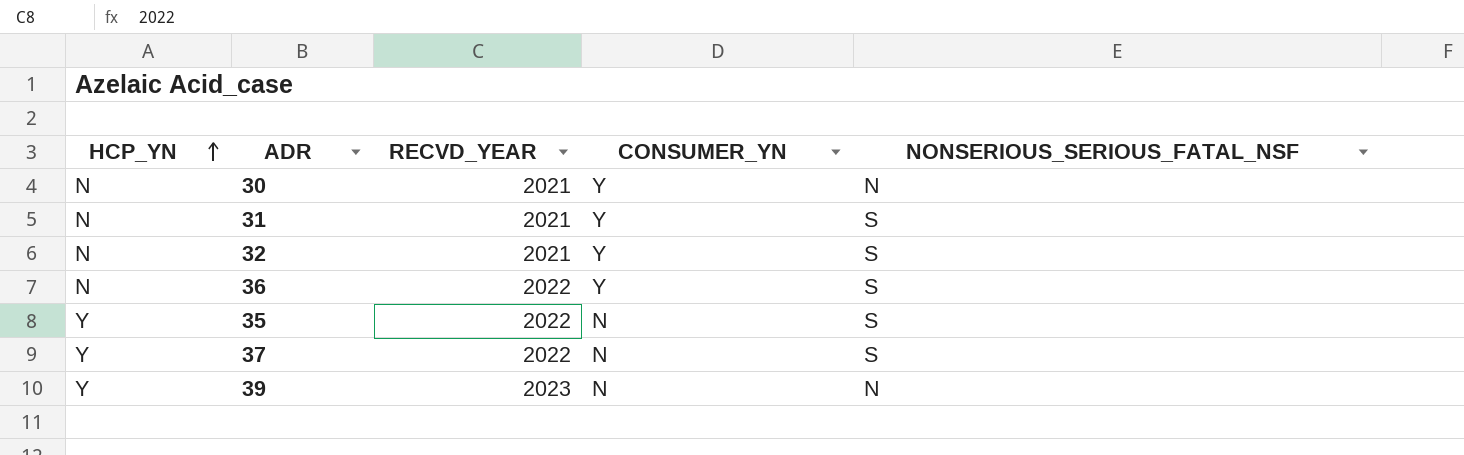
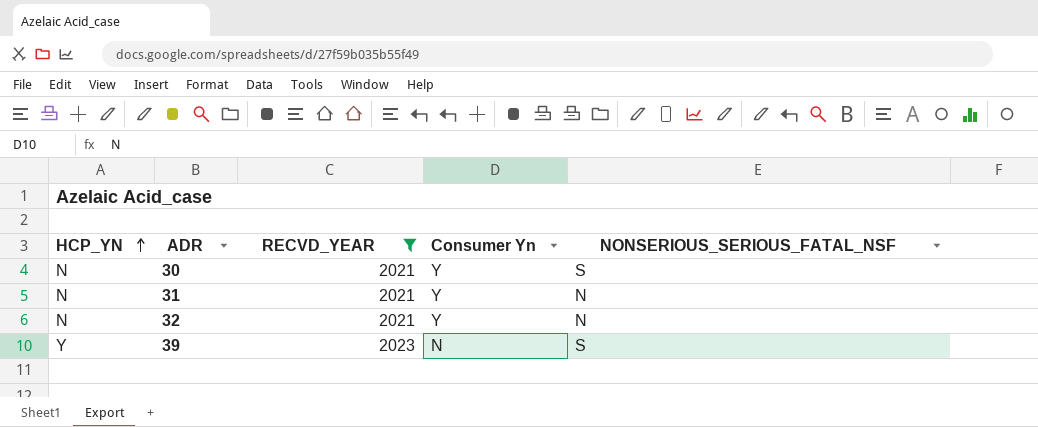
filter: none -> RECVD_YEAR != 2022
column name: CONSUMER_YN -> Consumer Yn
30 | NONSERIOUS_SERIOUS_FATAL_NSF: N -> S
31 | NONSERIOUS_SERIOUS_FATAL_NSF: S -> N
32 | NONSERIOUS_SERIOUS_FATAL_NSF: S -> N
39 | NONSERIOUS_SERIOUS_FATAL_NSF: N -> S

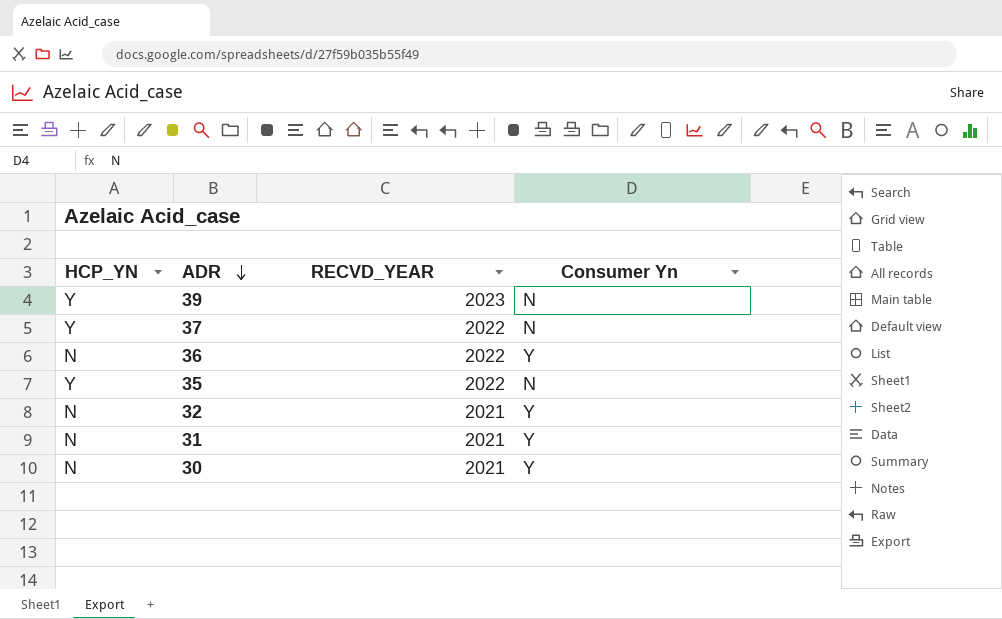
filter: RECVD_YEAR != 2022 -> none
row order: HCP_YN ascending -> ADR descending
column NONSERIOUS_SERIOUS_FATAL_NSF | position: 5 -> none

